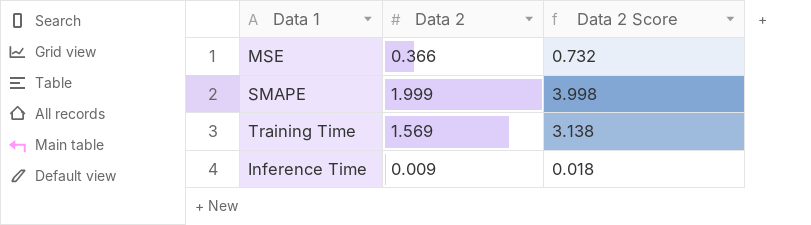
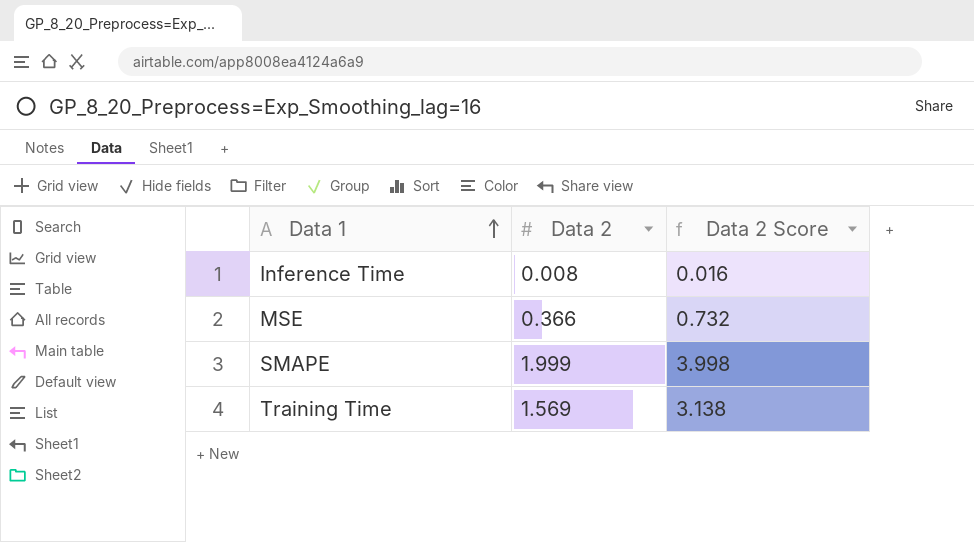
row order: none -> Data 1 ascending
Inference Time | Data 2: 0.009 -> 0.008
Inference Time | Data 2 Score: 0.018 -> 0.016

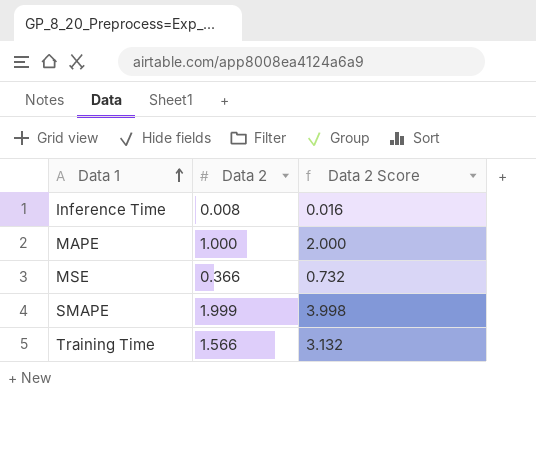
row MAPE: none -> 1.000 | 2.000
Training Time | Data 2: 1.569 -> 1.566
Training Time | Data 2 Score: 3.138 -> 3.132

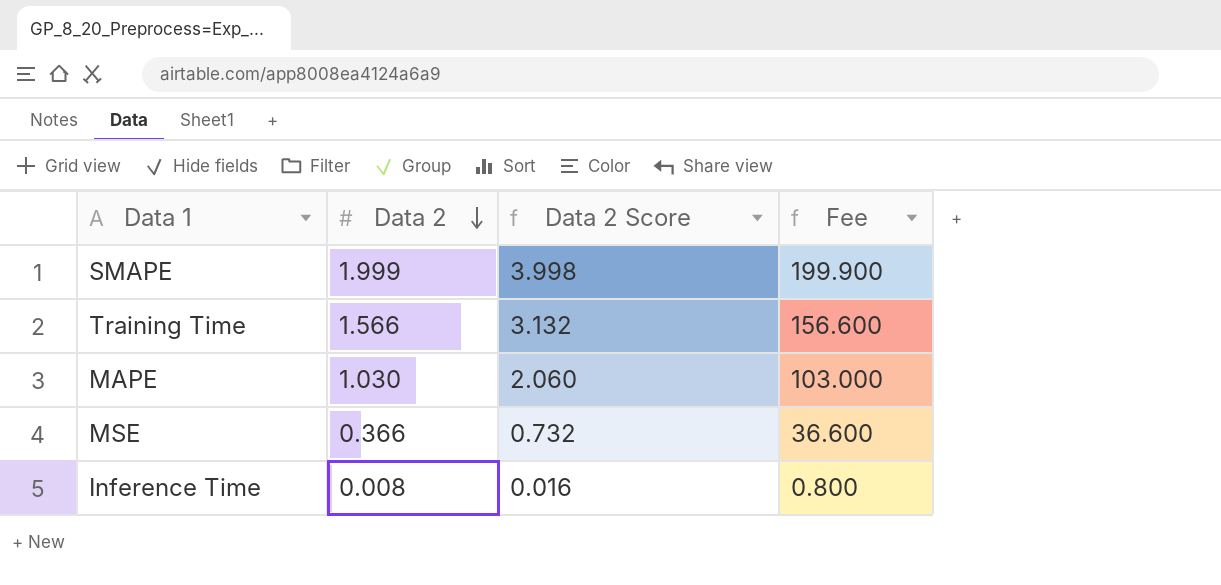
row order: Data 1 ascending -> Data 2 descending
column Fee | formula: none -> [Data 2] * 100
MAPE | Data 2: 1.000 -> 1.030
MAPE | Data 2 Score: 2.000 -> 2.060

